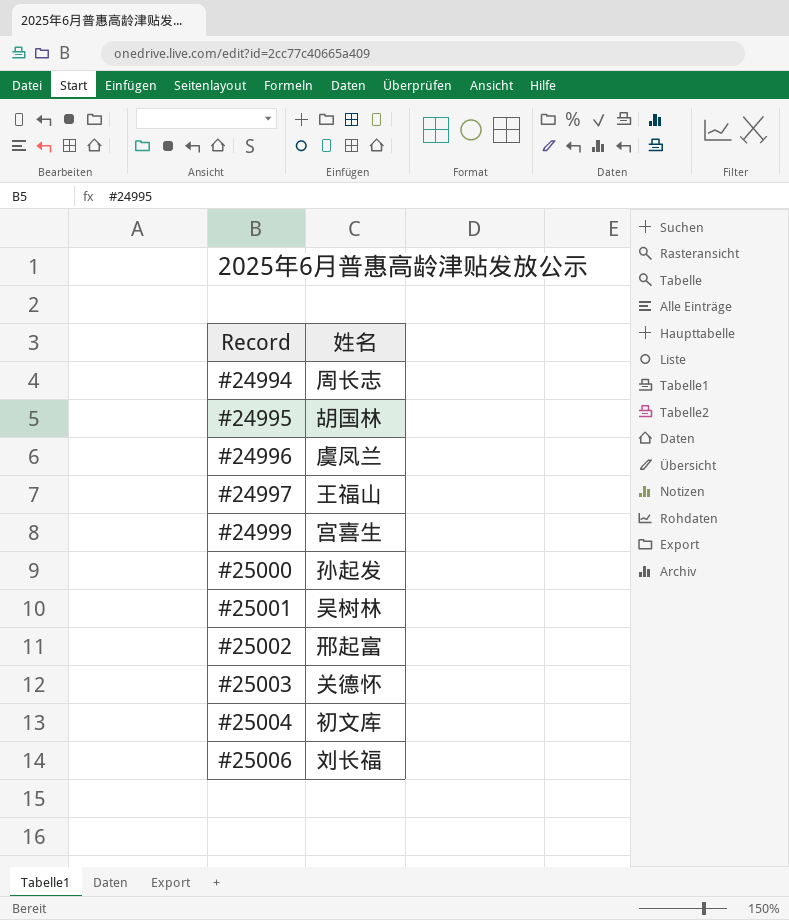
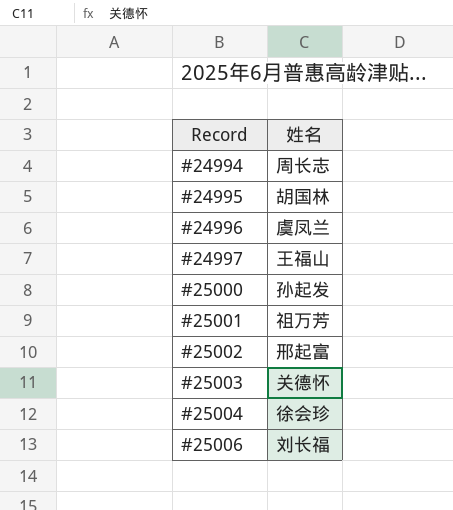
row #24999: 宫喜生 -> none
#25001 | 姓名: 吴树林 -> 祖万芳
#25004 | 姓名: 初文库 -> 徐会珍

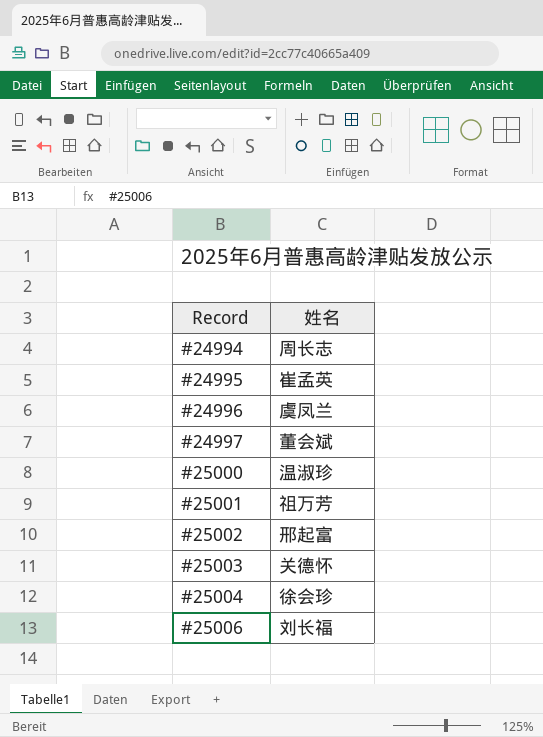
#24995 | 姓名: 胡国林 -> 崔孟英
#24997 | 姓名: 王福山 -> 董会斌
#25000 | 姓名: 孙起发 -> 温淑珍

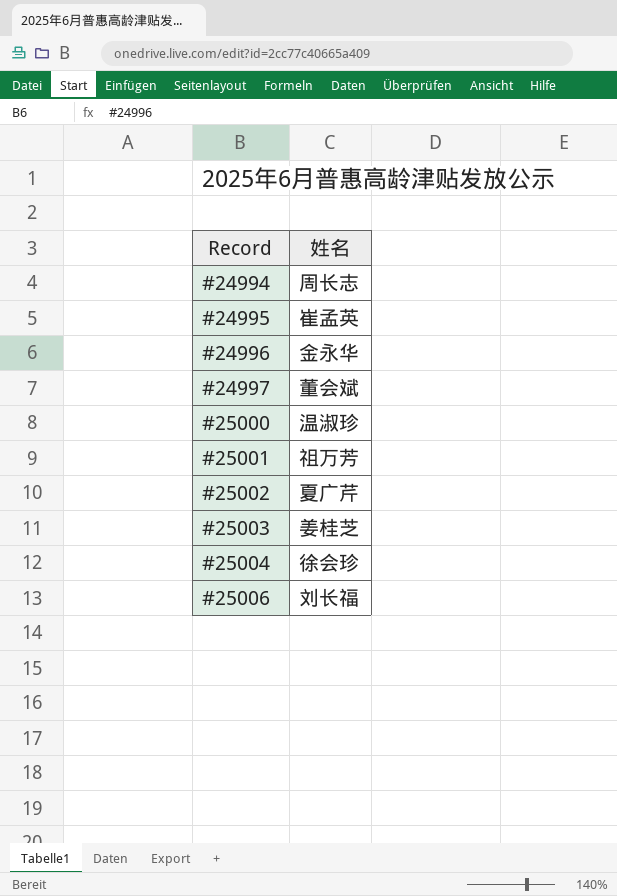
#24996 | 姓名: 虞凤兰 -> 金永华
#25002 | 姓名: 邢起富 -> 夏广芹
#25003 | 姓名: 关德怀 -> 姜桂芝

